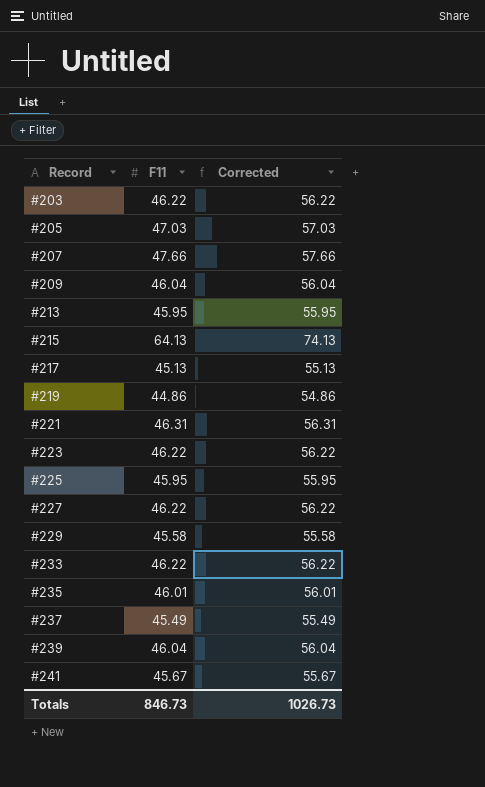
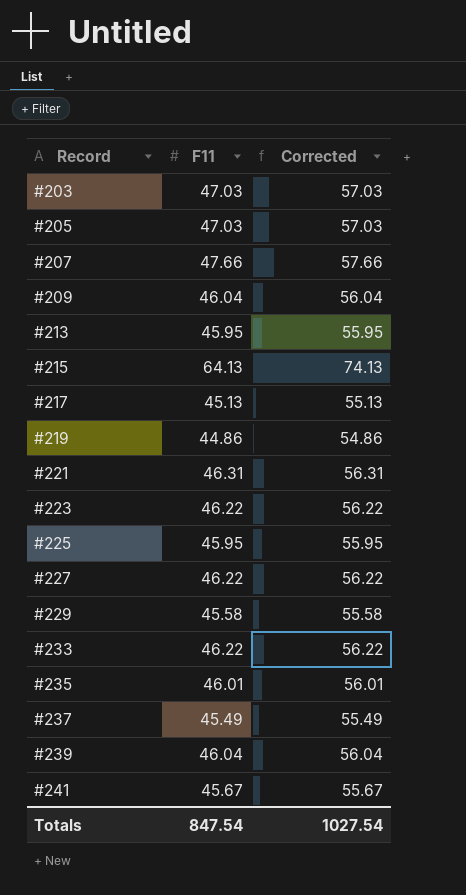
#203 | F11: 46.22 -> 47.03
#203 | Corrected: 56.22 -> 57.03
Totals | F11: 846.73 -> 847.54
Totals | Corrected: 1026.73 -> 1027.54

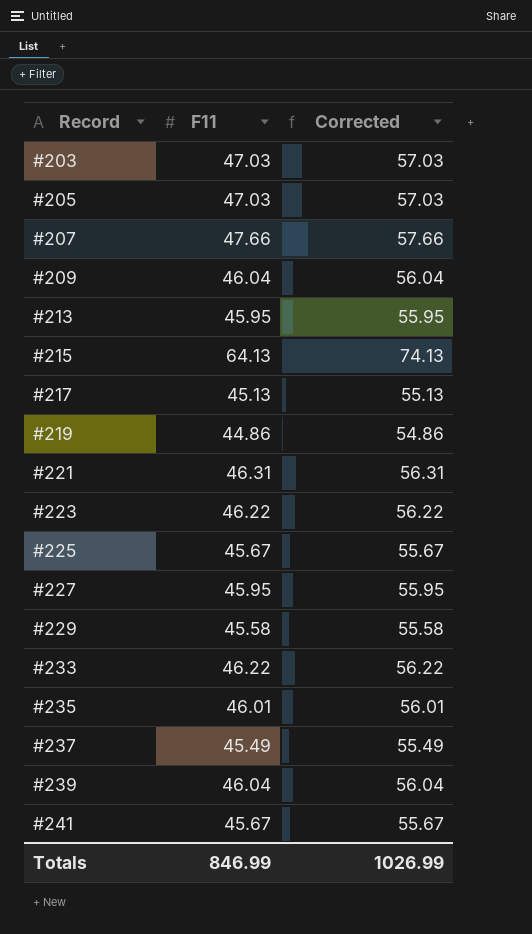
#225 | F11: 45.95 -> 45.67
#225 | Corrected: 55.95 -> 55.67
#227 | F11: 46.22 -> 45.95
#227 | Corrected: 56.22 -> 55.95
Totals | F11: 847.54 -> 846.99
Totals | Corrected: 1027.54 -> 1026.99

